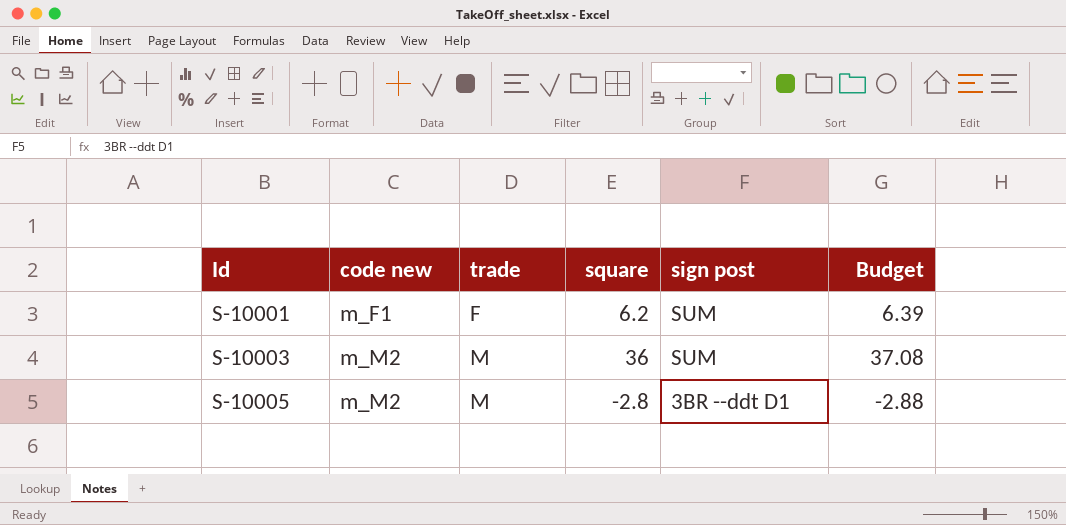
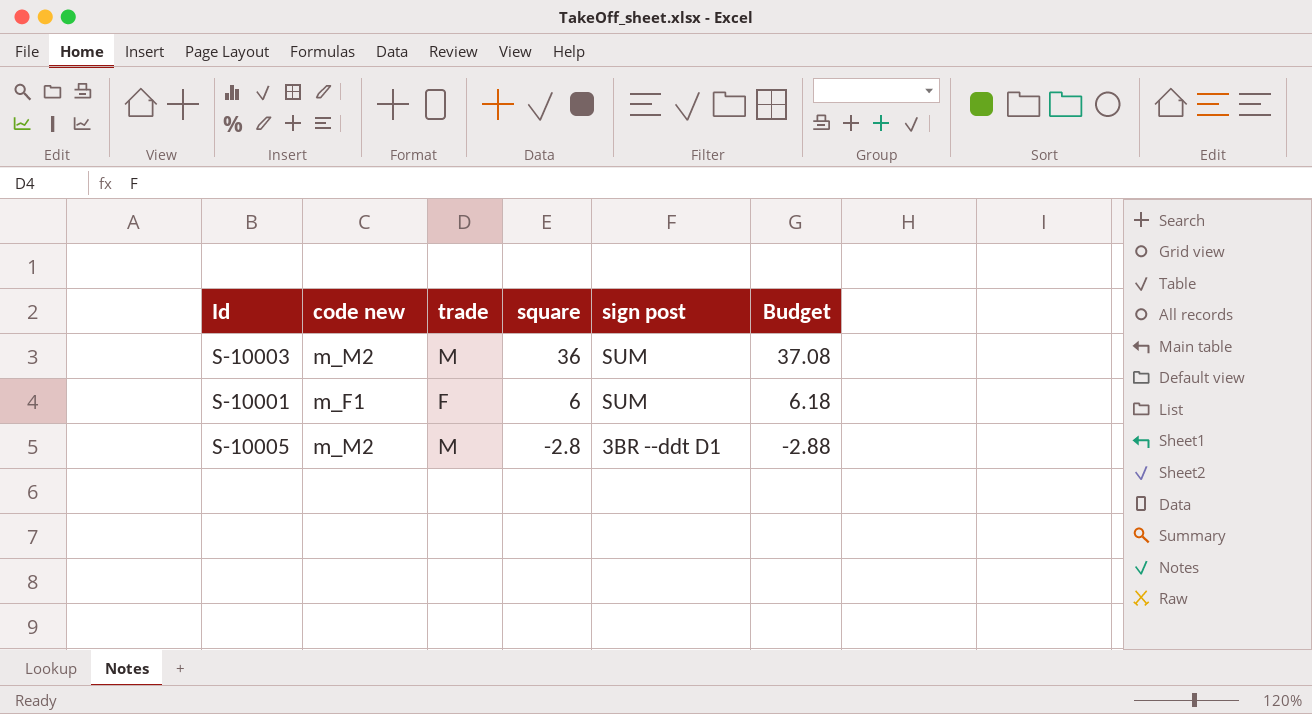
row order: Id ascending -> square descending
S-10001 | square: 6.2 -> 6
S-10001 | Budget: 6.39 -> 6.18

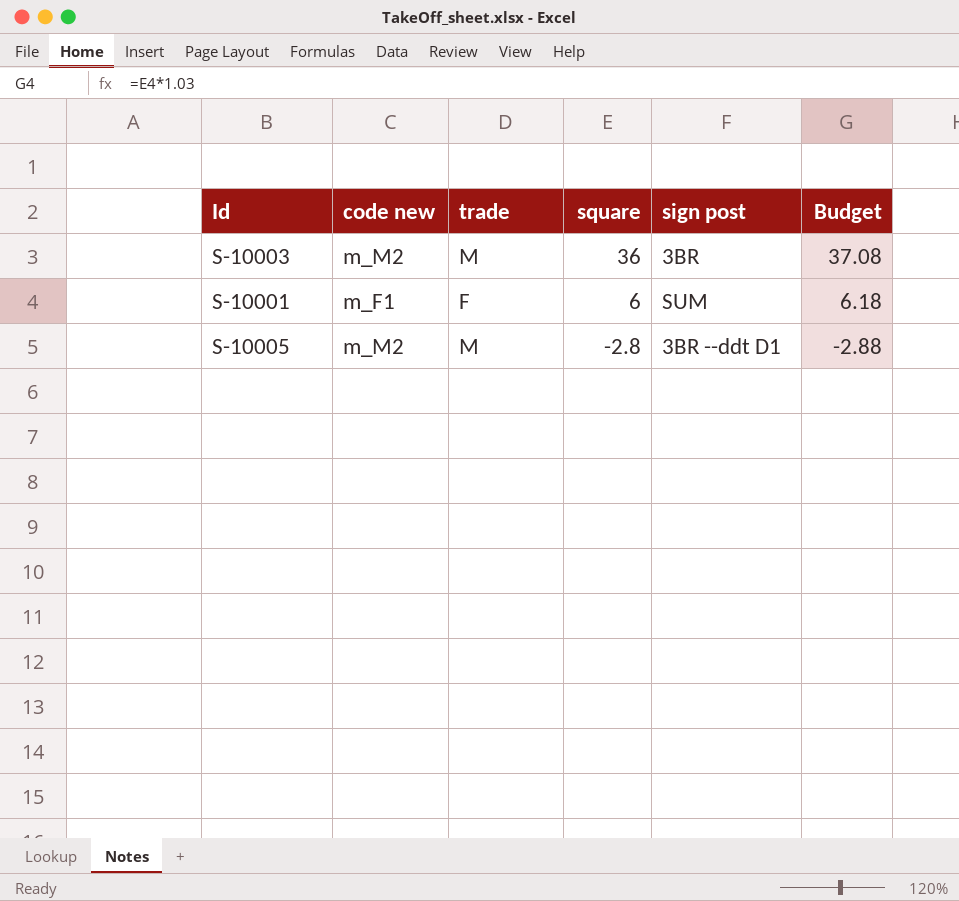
S-10003 | sign post: SUM -> 3BR

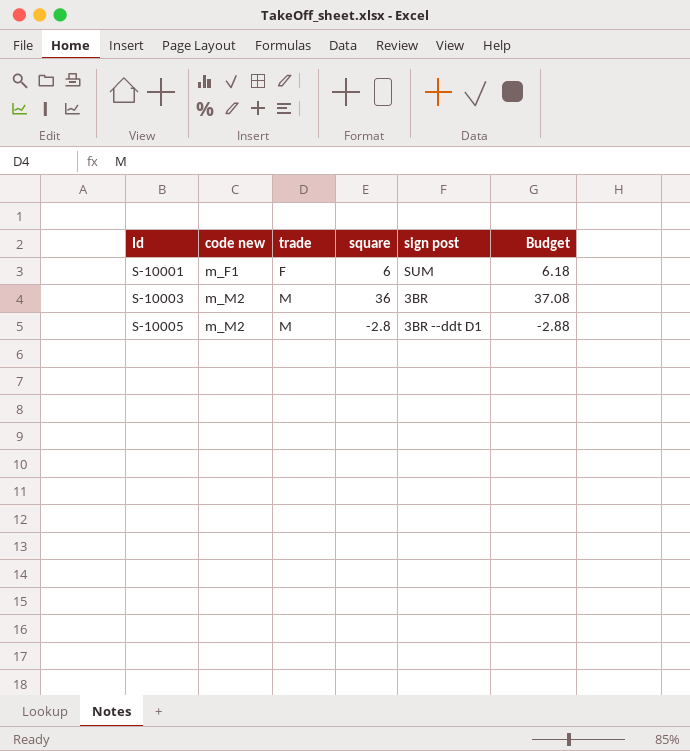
row order: square descending -> Id ascending

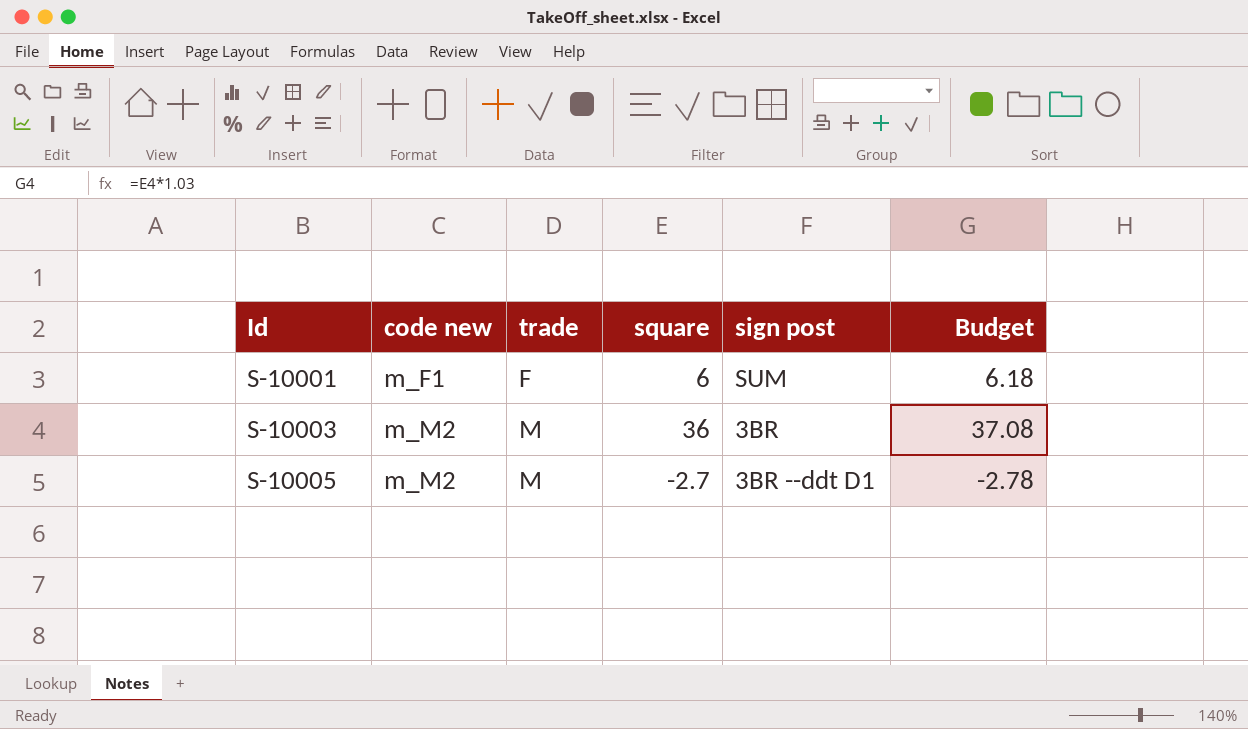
S-10005 | square: -2.8 -> -2.7
S-10005 | Budget: -2.88 -> -2.78

